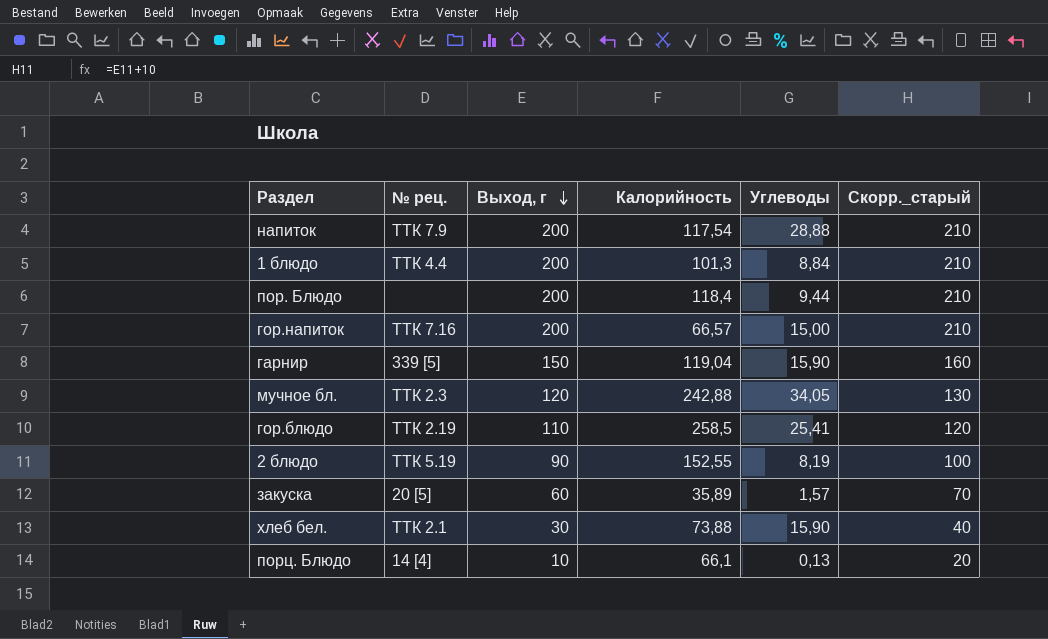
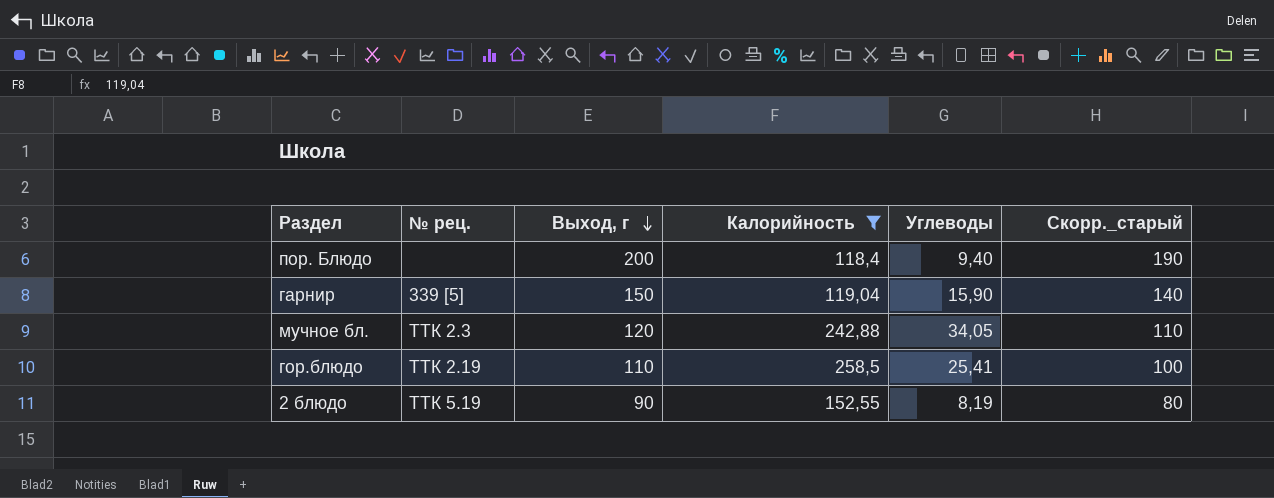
filter: none -> Калорийность >= 118,4
column Скорр._старый | formula: [Выход, г] + 10 -> [Выход, г] - 10
пор. Блюдо | Углеводы: 9,44 -> 9,40

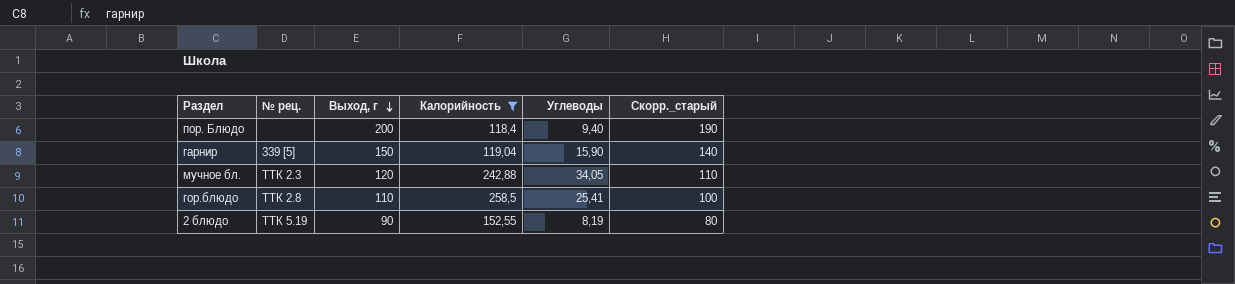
гор.блюдо | № рец.: ТТК 2.19 -> ТТК 2.8

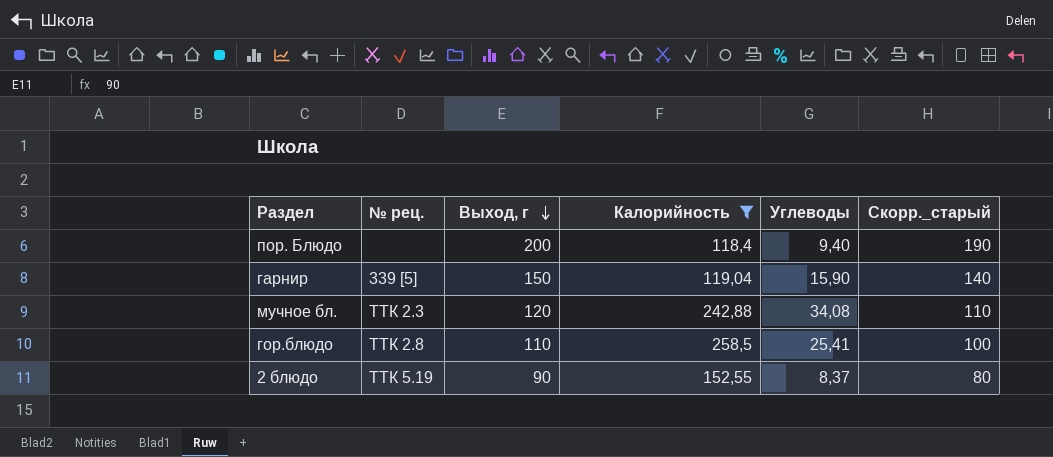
мучное бл. | Углеводы: 34,05 -> 34,08
2 блюдо | Углеводы: 8,19 -> 8,37

